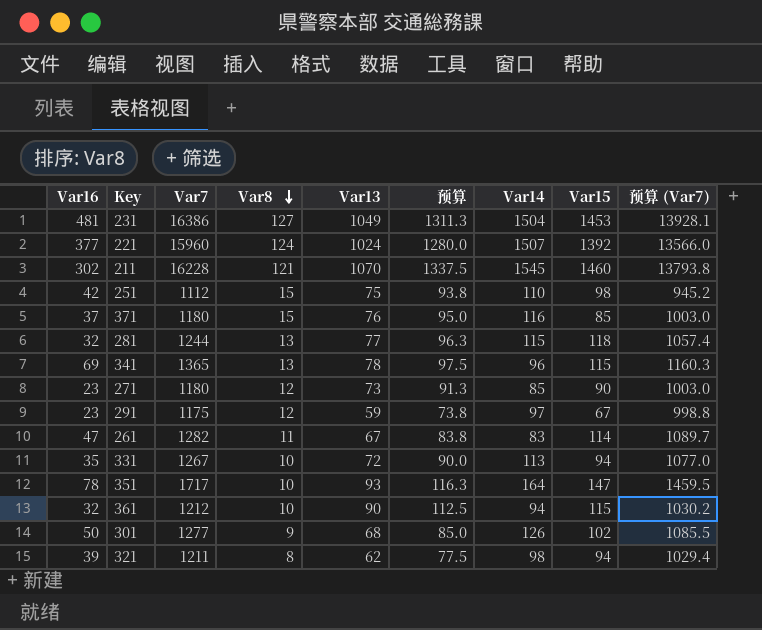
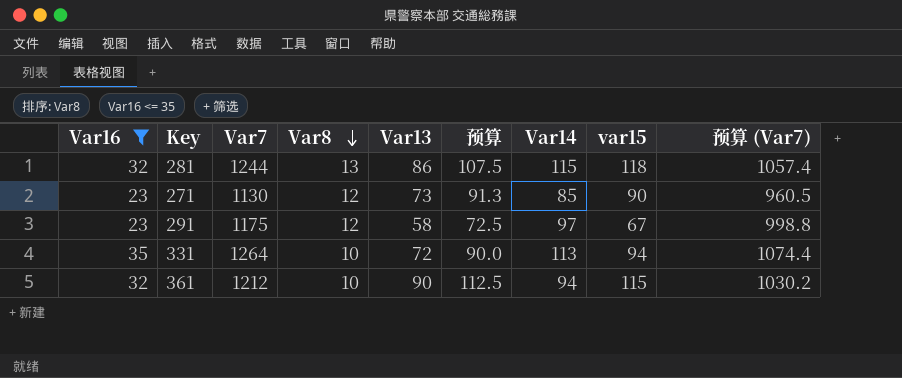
filter: none -> Var16 <= 35
column name: Var15 -> var15
281 | Var13: 77 -> 86
281 | 预算: 96.3 -> 107.5
271 | Var7: 1180 -> 1130
271 | 预算 (Var7): 1003.0 -> 960.5
291 | Var13: 59 -> 58
291 | 预算: 73.8 -> 72.5
331 | Var7: 1267 -> 1264
331 | 预算 (Var7): 1077.0 -> 1074.4

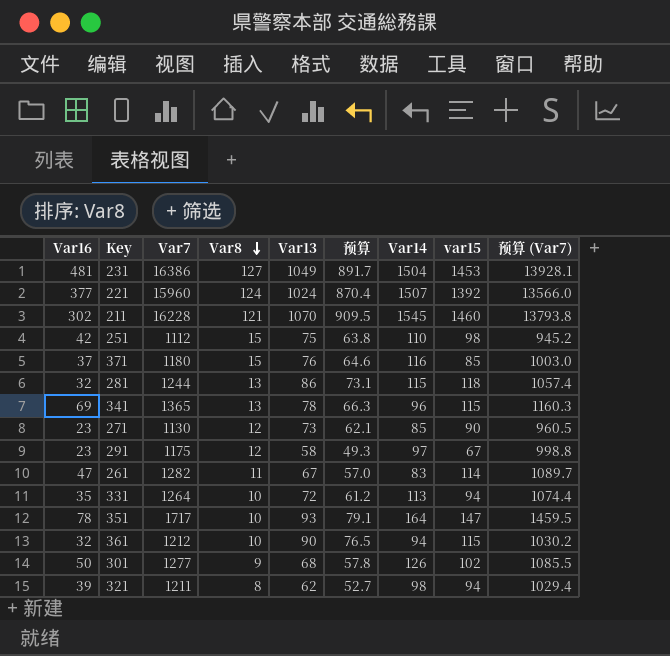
filter: Var16 <= 35 -> none
column 预算 | formula: [Var13] * 1.25 -> [Var13] * 0.85

